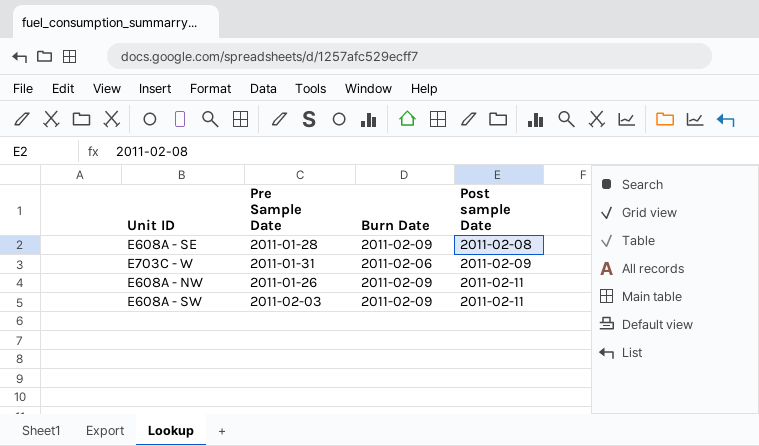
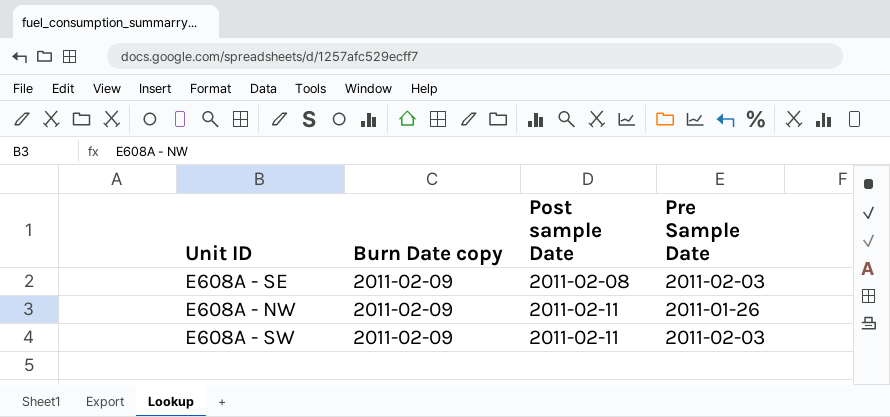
column name: Burn Date -> Burn Date copy
column Pre Sample Date | position: 2 -> 4
row E703C - W: 2011-01-31 | 2011-02-06 | 2011-02-09 -> none
E608A - SE | Pre Sample Date: 2011-01-28 -> 2011-02-03

